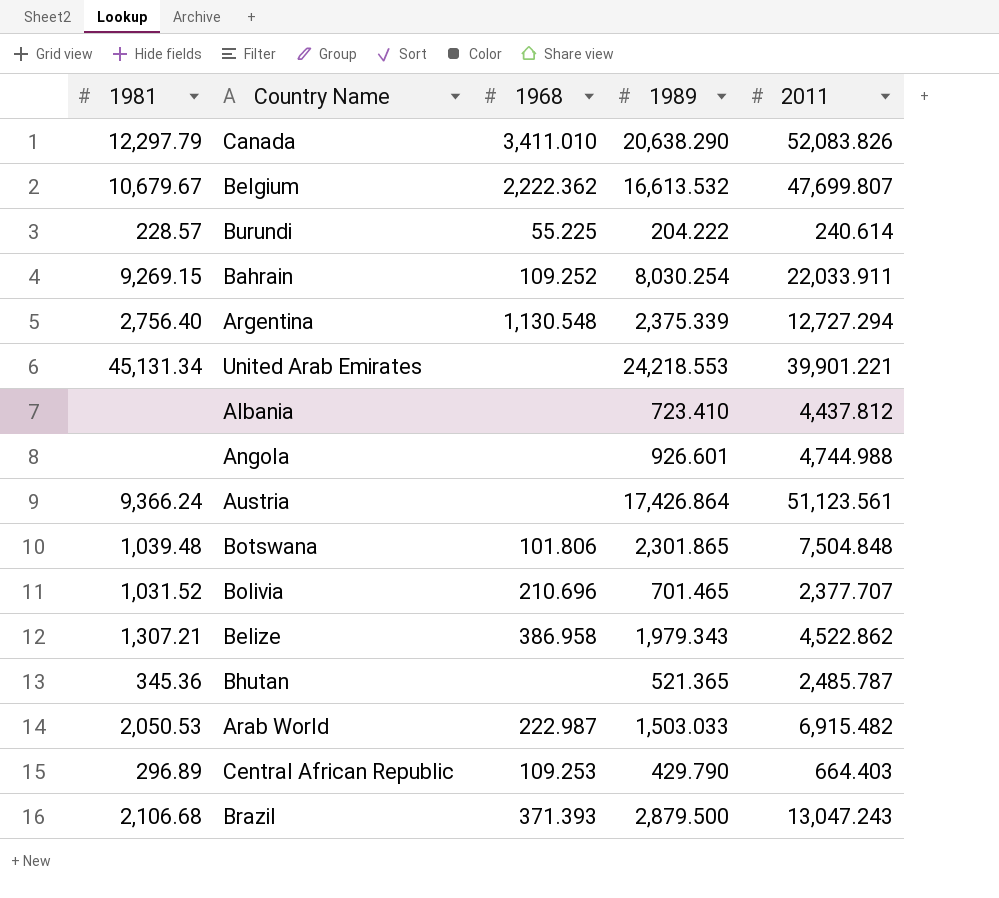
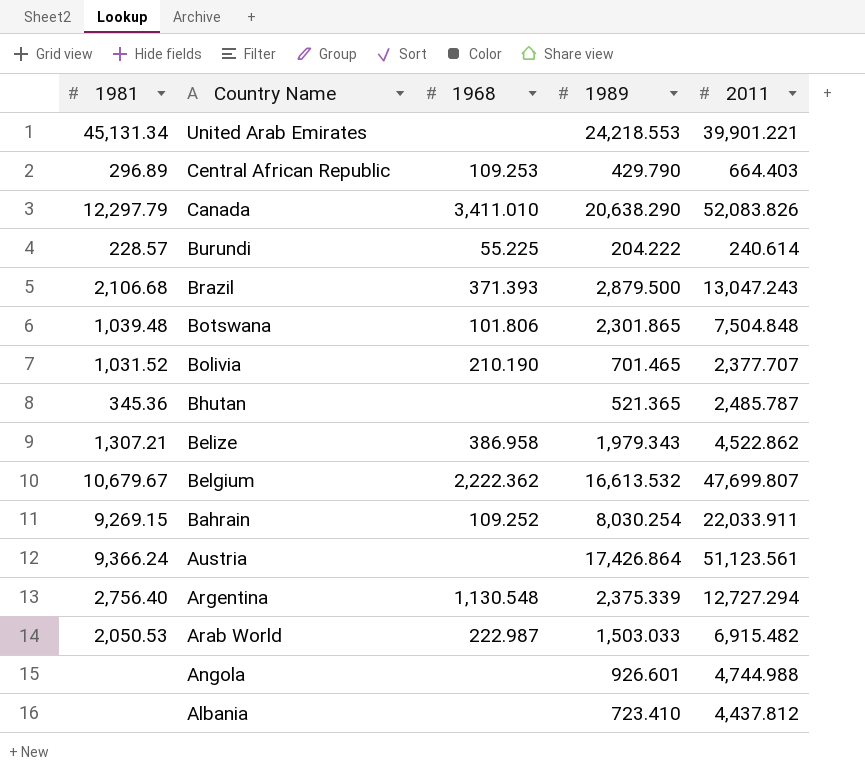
row order: none -> Country Name descending
Bolivia | 1968: 210.696 -> 210.190

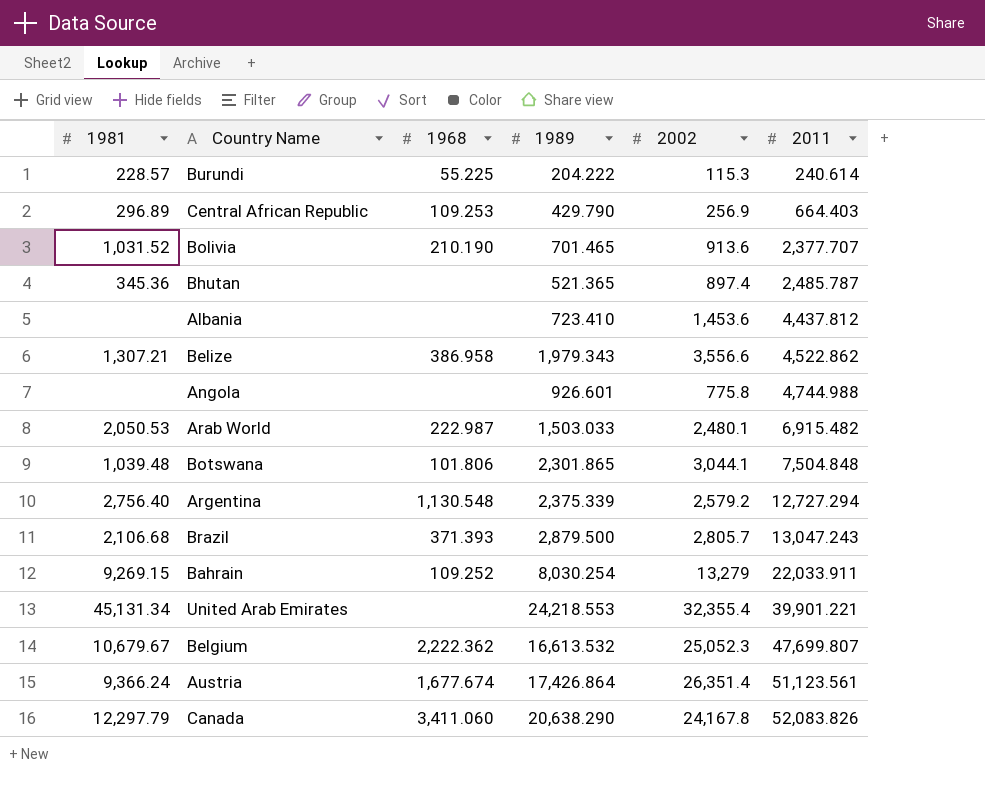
row order: Country Name descending -> 2011 ascending
column 2002 | position: none -> 5
Austria | 1968: none -> 1,677.674
Canada | 1968: 3,411.010 -> 3,411.060

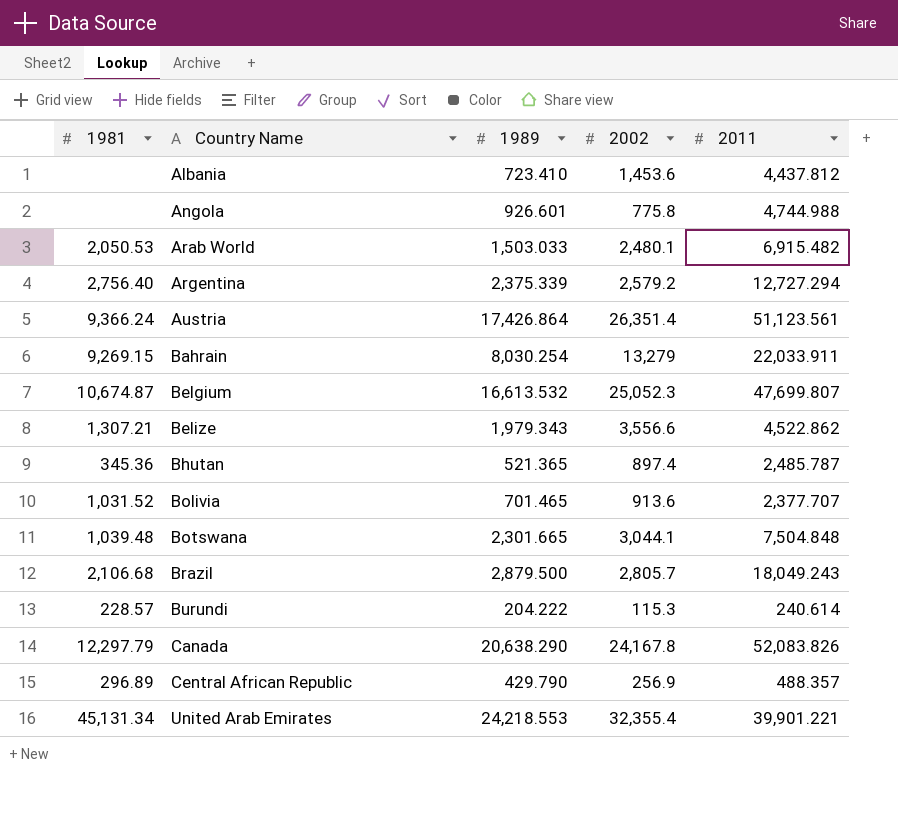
row order: 2011 ascending -> Country Name ascending
column 1968 | position: 3 -> none
Belgium | 1981: 10,679.67 -> 10,674.87
Botswana | 1989: 2,301.865 -> 2,301.665
Brazil | 2011: 13,047.243 -> 18,049.243
Central African Republic | 2011: 664.403 -> 488.357

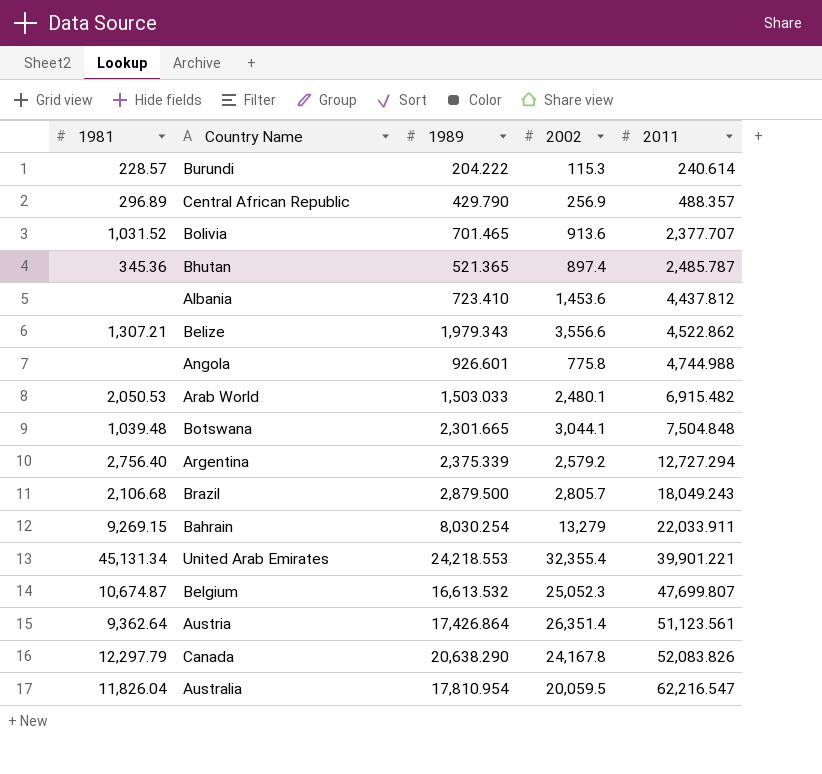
row order: Country Name ascending -> 2011 ascending
Austria | 1981: 9,366.24 -> 9,362.64
row Australia: none -> 11,826.04 | 17,810.954 | 20,059.5 | 62,216.547

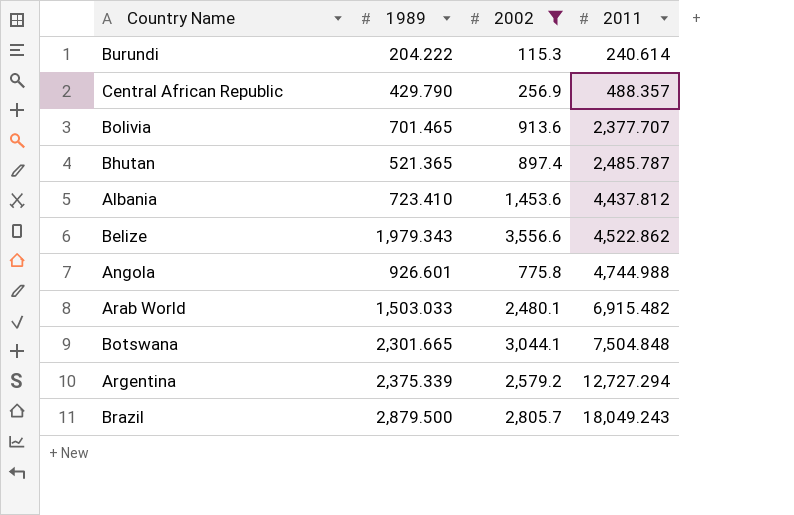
filter: none -> 2002 <= 3,556.6
column 1981 | position: 1 -> none

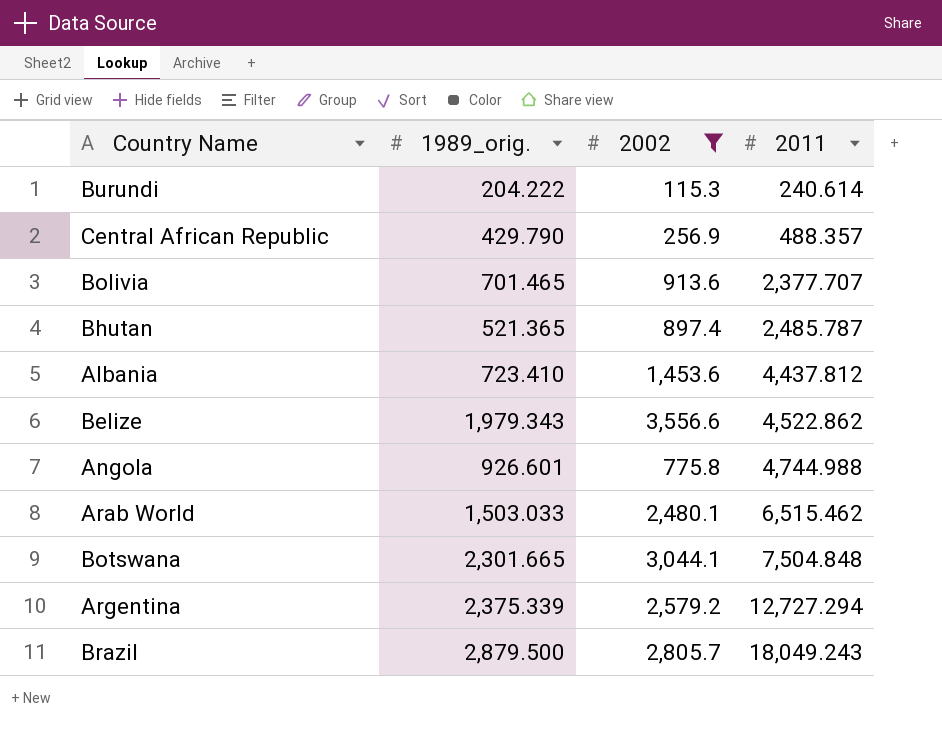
column name: 1989 -> 1989_orig.
Arab World | 2011: 6,915.482 -> 6,515.462

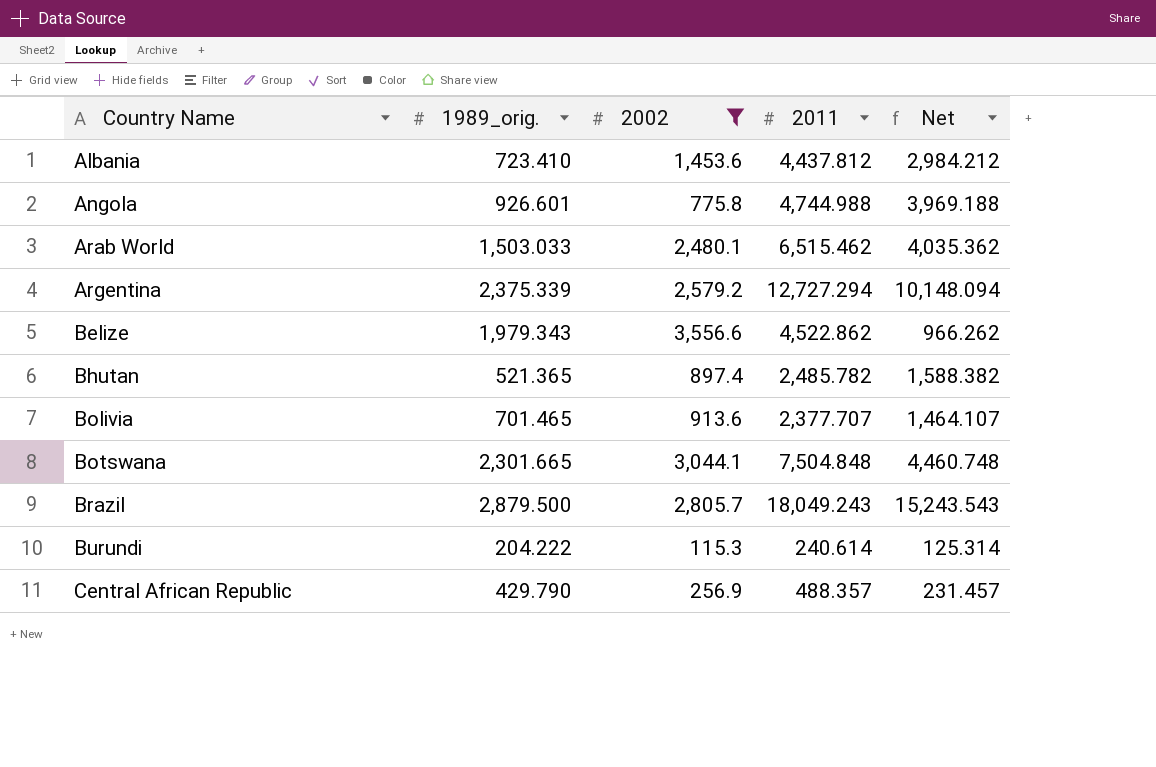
row order: 2011 ascending -> Country Name ascending
column Net | formula: none -> [2011] - [2002]
Bhutan | 2011: 2,485.787 -> 2,485.782

